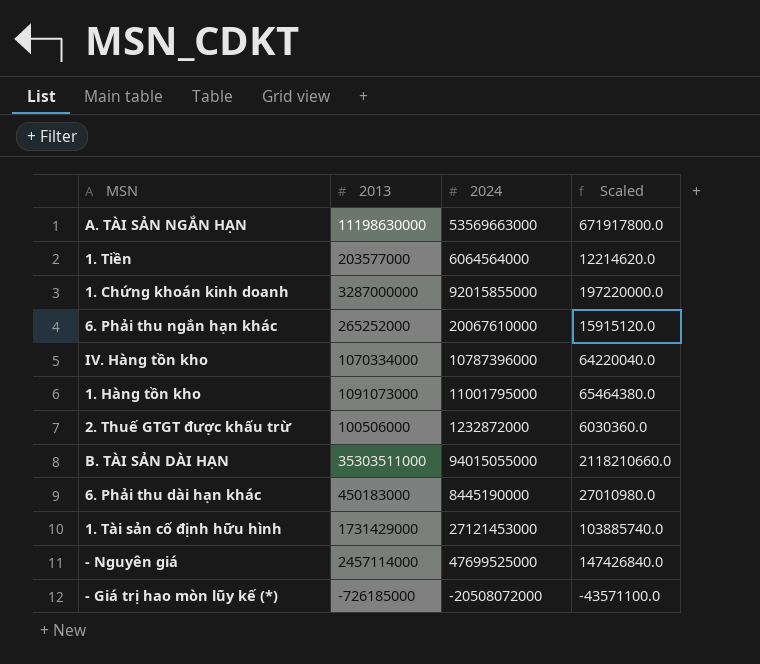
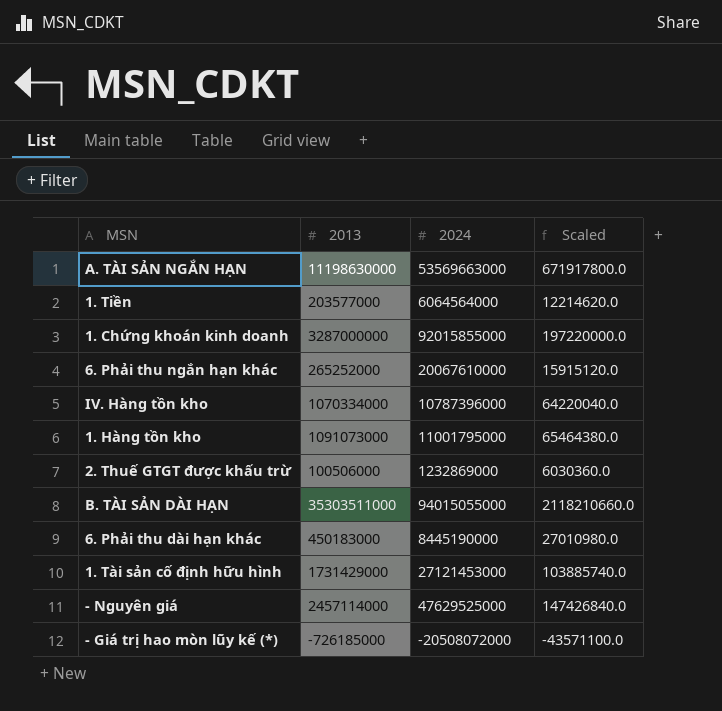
2. Thuế GTGT được khấu trừ | 2024: 1232872000 -> 1232869000
- Nguyên giá | 2024: 47699525000 -> 47629525000

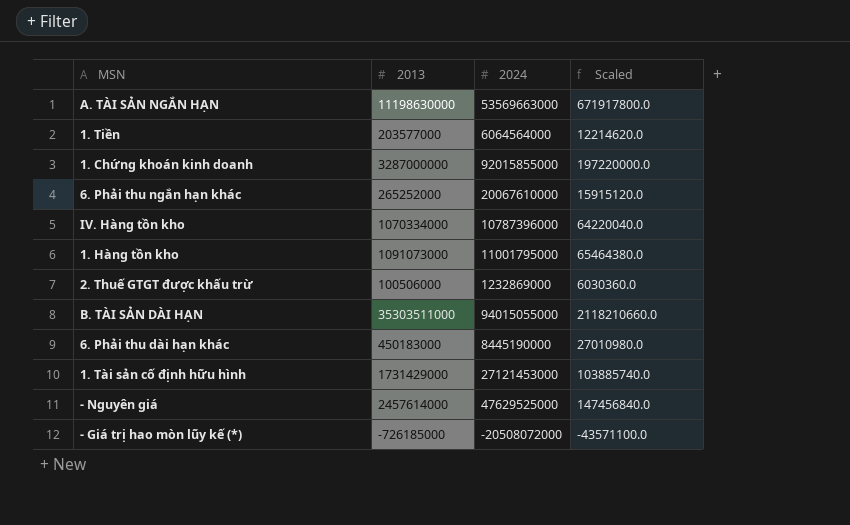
- Nguyên giá | 2013: 2457114000 -> 2457614000
- Nguyên giá | Scaled: 147426840.0 -> 147456840.0

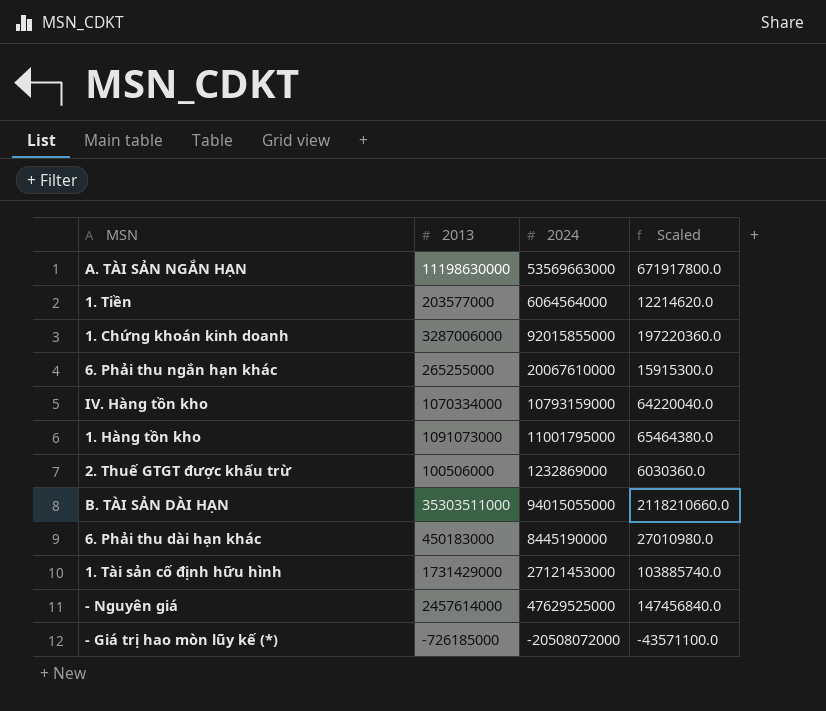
1. Chứng khoán kinh doanh | 2013: 3287000000 -> 3287006000
1. Chứng khoán kinh doanh | Scaled: 197220000.0 -> 197220360.0
6. Phải thu ngắn hạn khác | 2013: 265252000 -> 265255000
6. Phải thu ngắn hạn khác | Scaled: 15915120.0 -> 15915300.0
IV. Hàng tồn kho | 2024: 10787396000 -> 10793159000

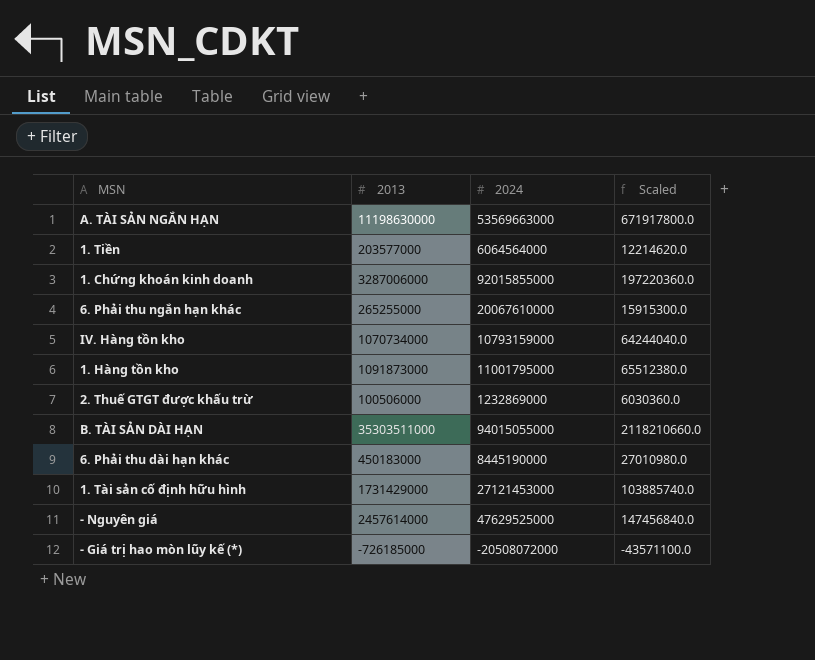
IV. Hàng tồn kho | 2013: 1070334000 -> 1070734000
IV. Hàng tồn kho | Scaled: 64220040.0 -> 64244040.0
1. Hàng tồn kho | 2013: 1091073000 -> 1091873000
1. Hàng tồn kho | Scaled: 65464380.0 -> 65512380.0

